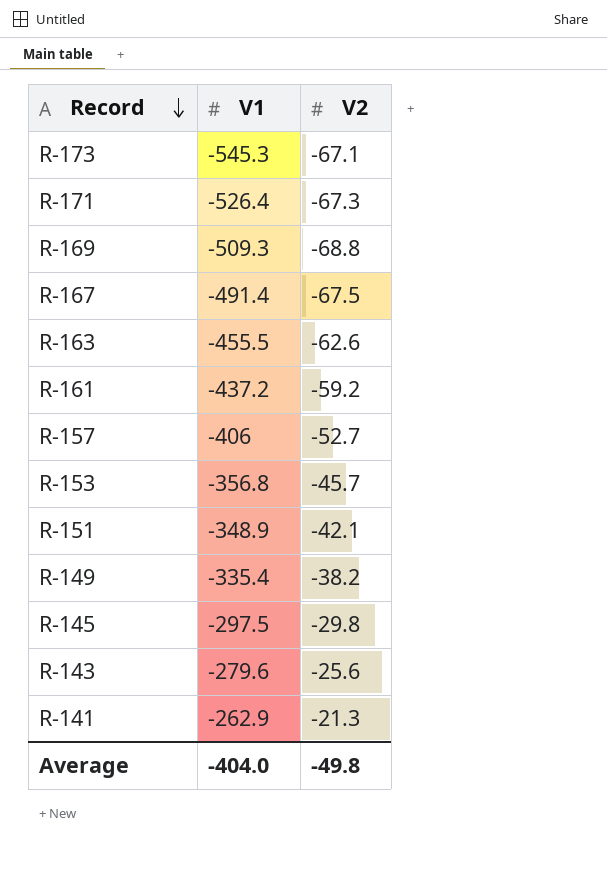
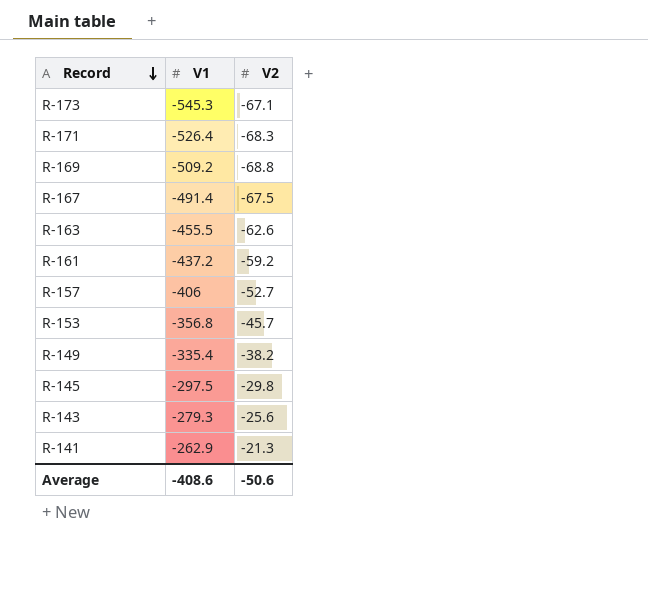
row R-151: -348.9 | -42.1 -> none
R-171 | V2: -67.3 -> -68.3
R-169 | V1: -509.3 -> -509.2
R-143 | V1: -279.6 -> -279.3
Average | V1: -404.0 -> -408.6
Average | V2: -49.8 -> -50.6

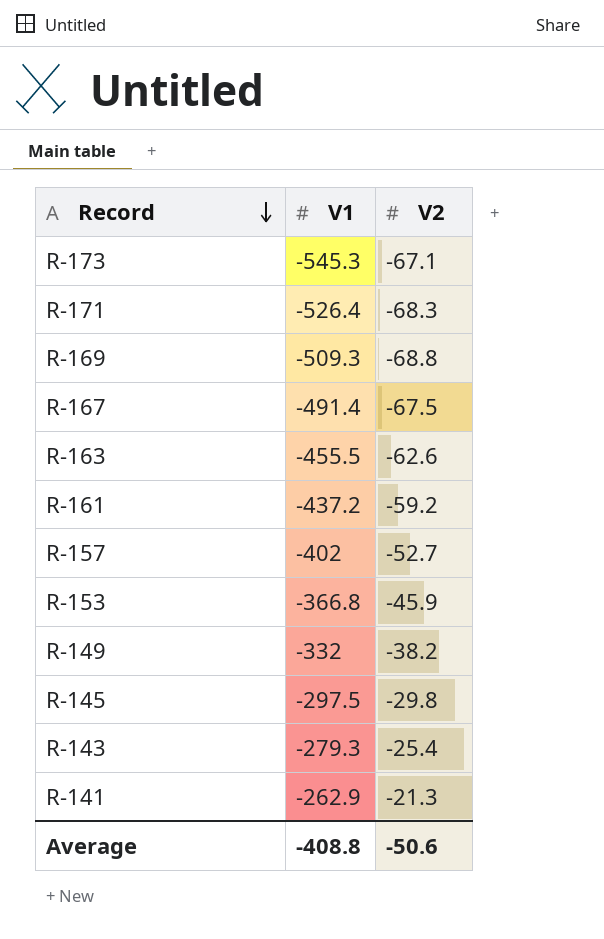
R-169 | V1: -509.2 -> -509.3
R-157 | V1: -406 -> -402
R-153 | V1: -356.8 -> -366.8
R-153 | V2: -45.7 -> -45.9
R-149 | V1: -335.4 -> -332
R-143 | V2: -25.6 -> -25.4
Average | V1: -408.6 -> -408.8

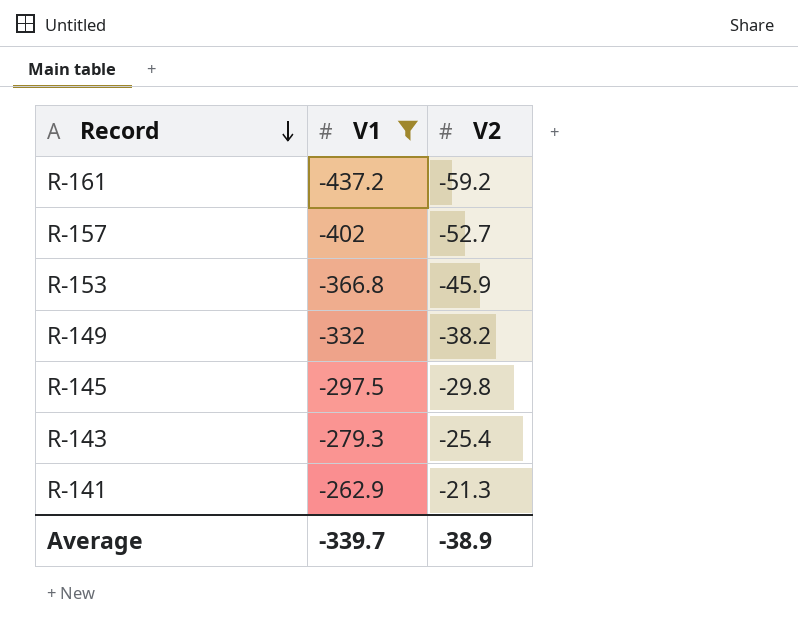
filter: none -> V1 >= -437.2
Average | V1: -408.8 -> -339.7
Average | V2: -50.6 -> -38.9

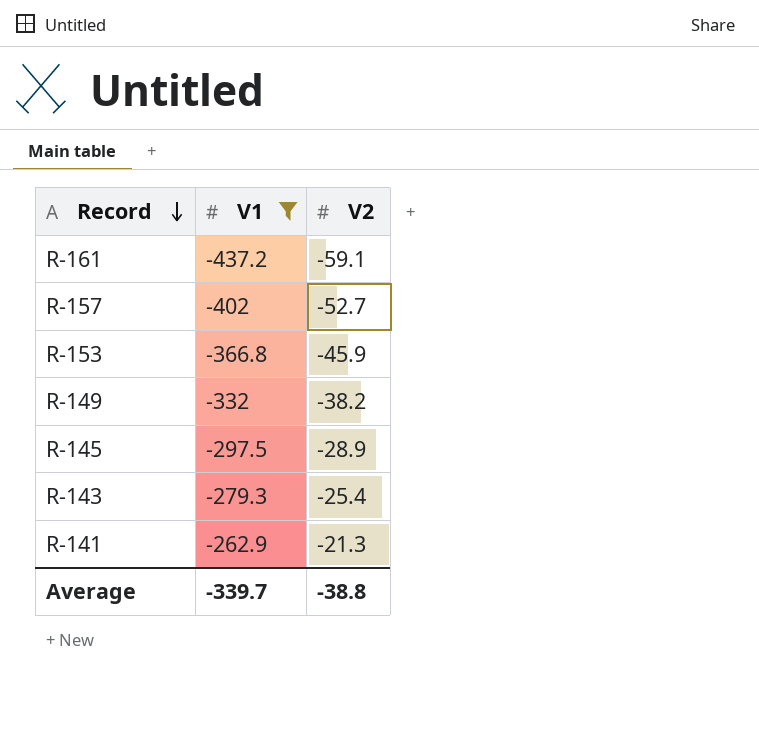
R-161 | V2: -59.2 -> -59.1
R-145 | V2: -29.8 -> -28.9
Average | V2: -38.9 -> -38.8

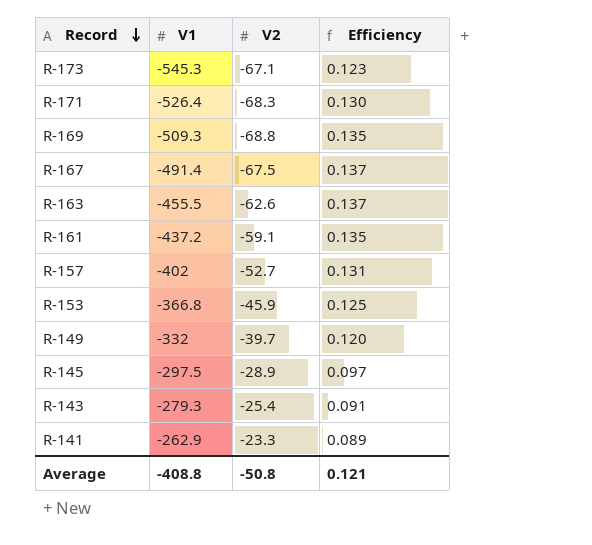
filter: V1 >= -437.2 -> none
column Efficiency | formula: none -> [V2] / [V1]
R-149 | V2: -38.2 -> -39.7
R-141 | V2: -21.3 -> -23.3
Average | V1: -339.7 -> -408.8
Average | V2: -38.8 -> -50.8

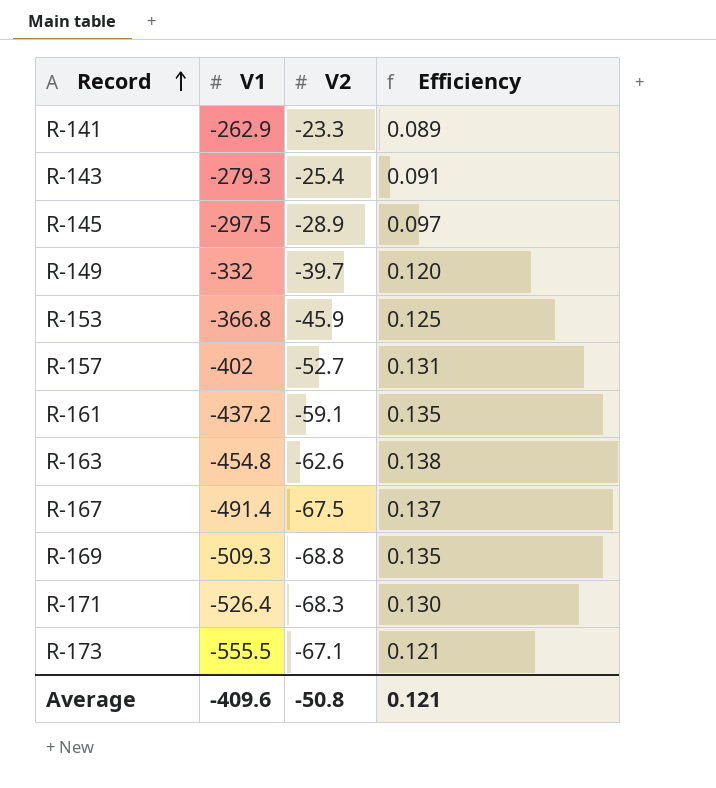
row order: Record descending -> Record ascending
R-163 | V1: -455.5 -> -454.8
R-163 | Efficiency: 0.137 -> 0.138
R-173 | V1: -545.3 -> -555.5
R-173 | Efficiency: 0.123 -> 0.121
Average | V1: -408.8 -> -409.6

